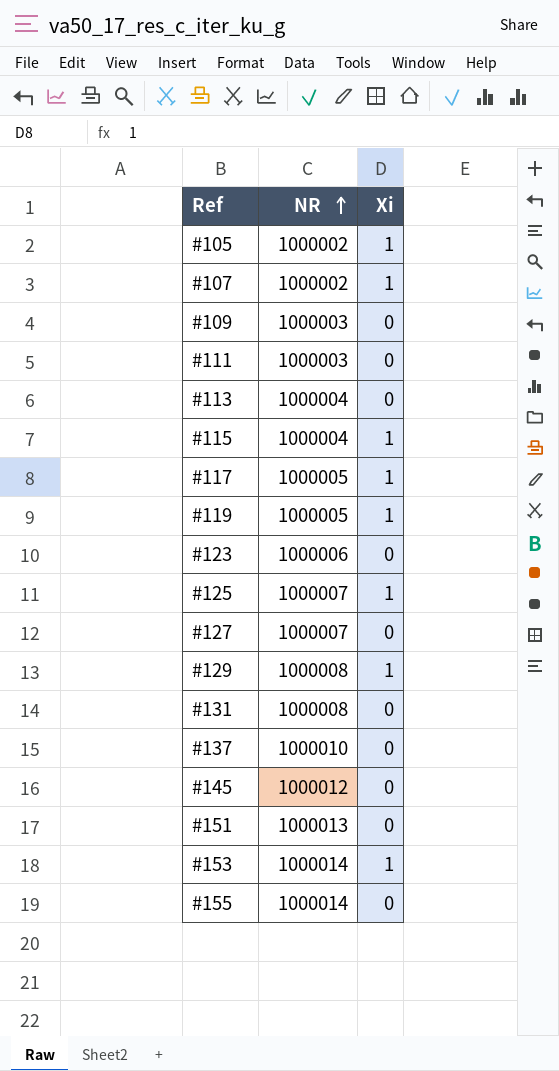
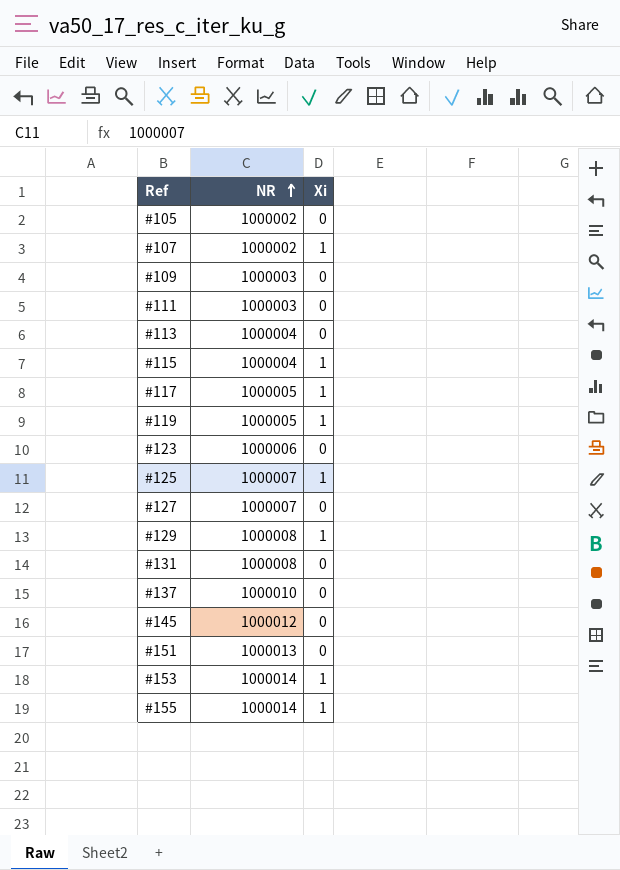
#105 | Xi: 1 -> 0
#155 | Xi: 0 -> 1

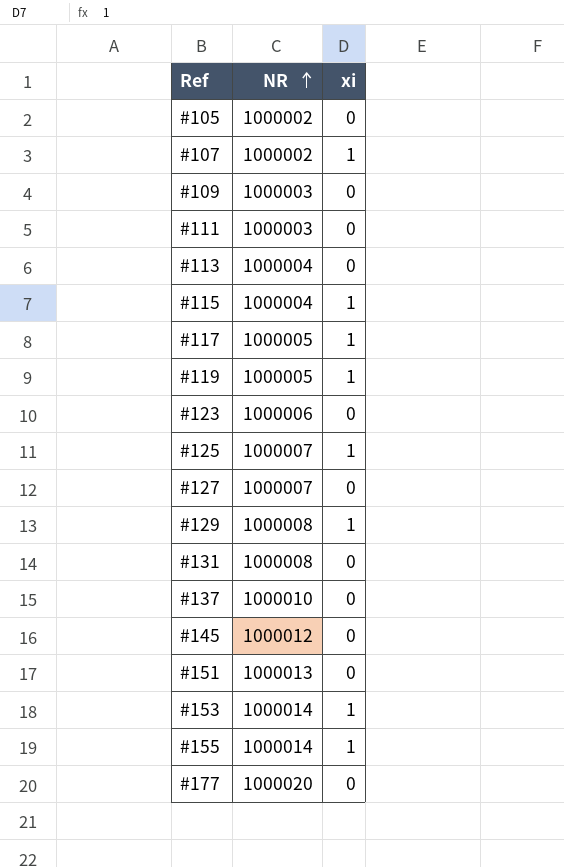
column name: Xi -> xi
row #177: none -> 1000020 | 0

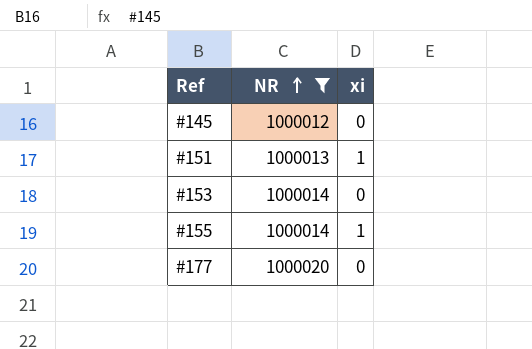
filter: none -> NR >= 1000012
#151 | xi: 0 -> 1
#153 | xi: 1 -> 0

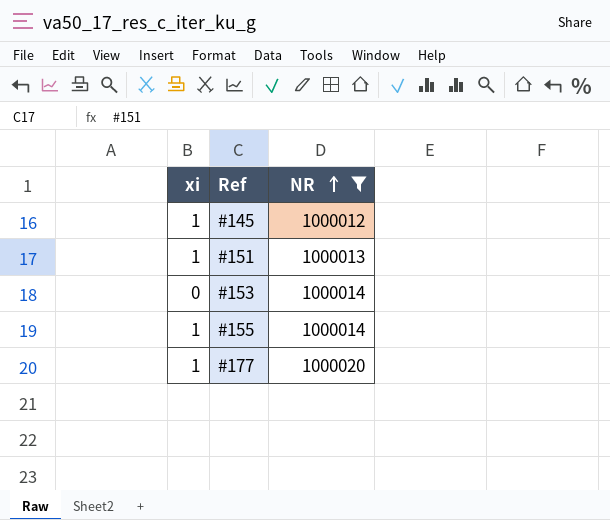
column xi | position: 3 -> 1
#145 | xi: 0 -> 1
#177 | xi: 0 -> 1

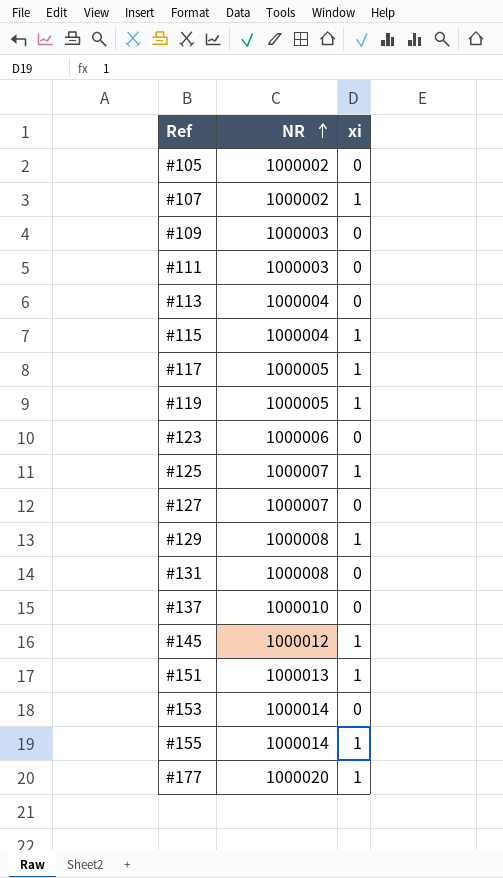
filter: NR >= 1000012 -> none
column xi | position: 1 -> 3

